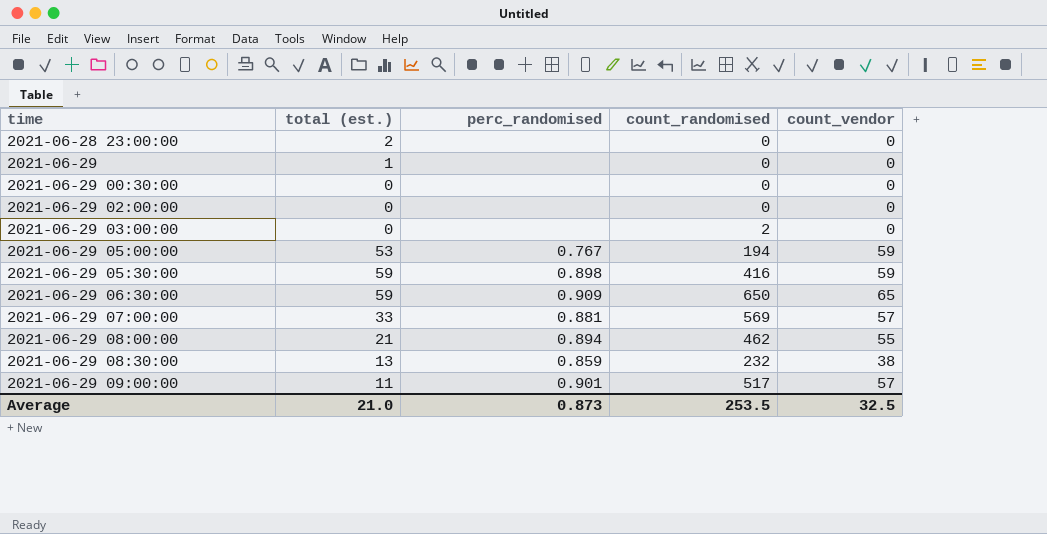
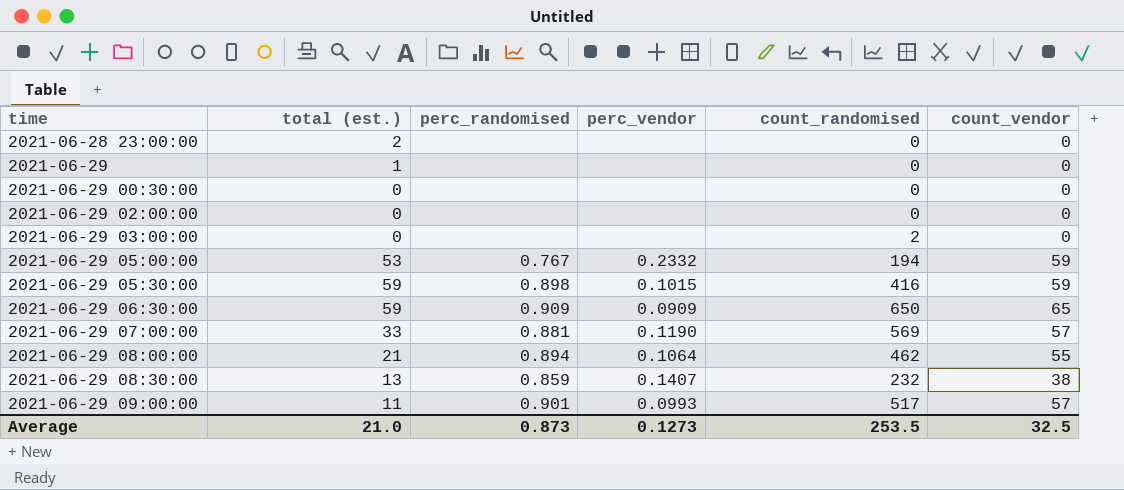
column perc_vendor | position: none -> 4

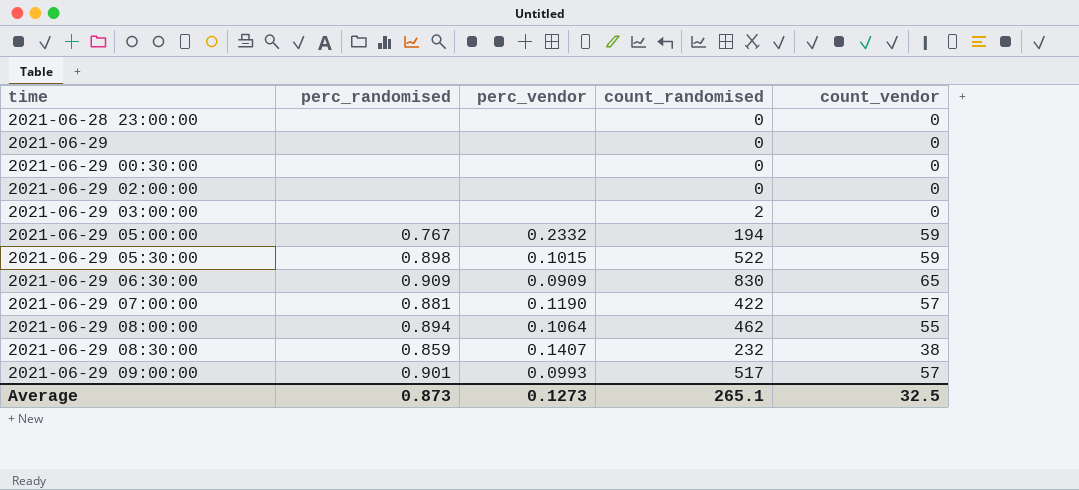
column total (est.) | position: 2 -> none
2021-06-29 05:30:00 | count_randomised: 416 -> 522
2021-06-29 06:30:00 | count_randomised: 650 -> 830
2021-06-29 07:00:00 | count_randomised: 569 -> 422
Average | count_randomised: 253.5 -> 265.1

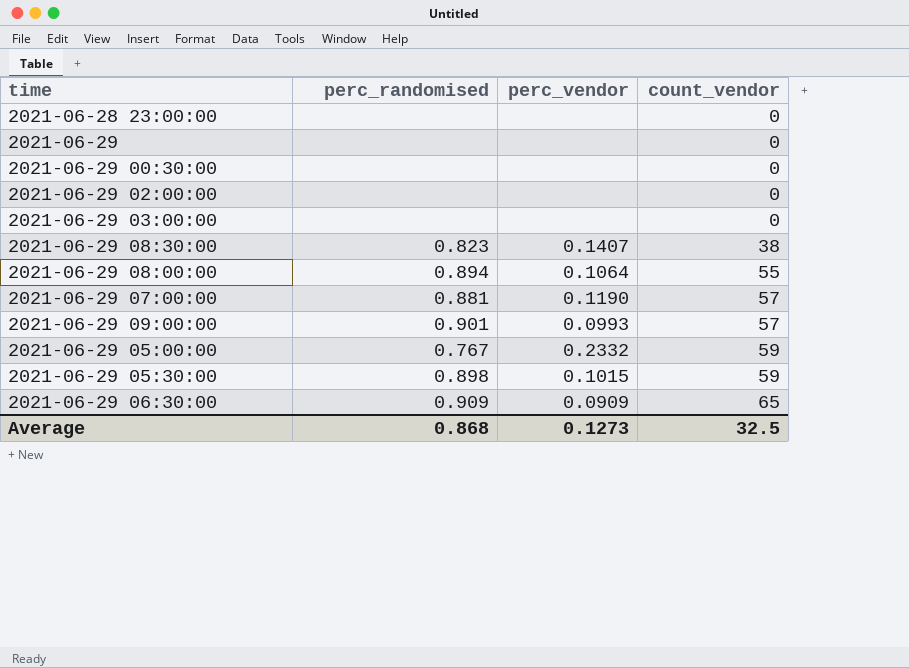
row order: time ascending -> count_vendor ascending
column count_randomised | position: 4 -> none
2021-06-29 08:30:00 | perc_randomised: 0.859 -> 0.823
Average | perc_randomised: 0.873 -> 0.868

